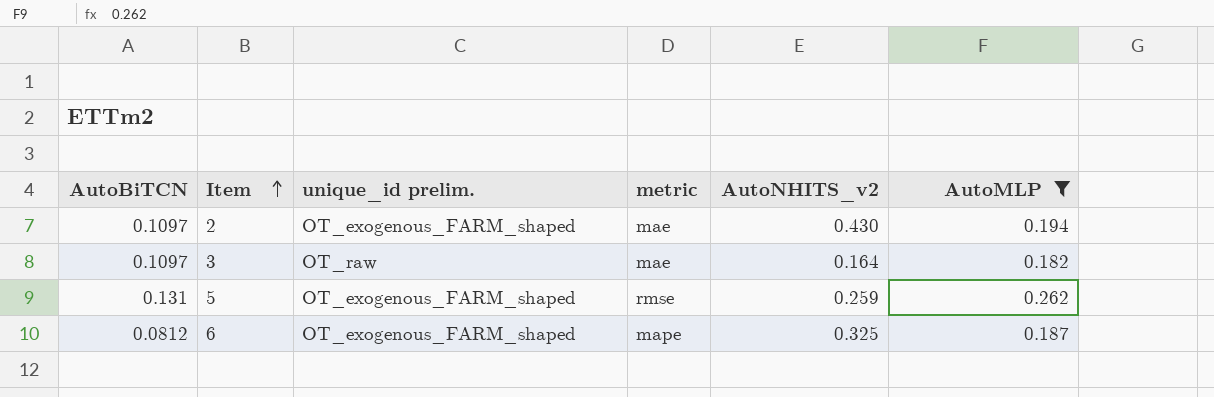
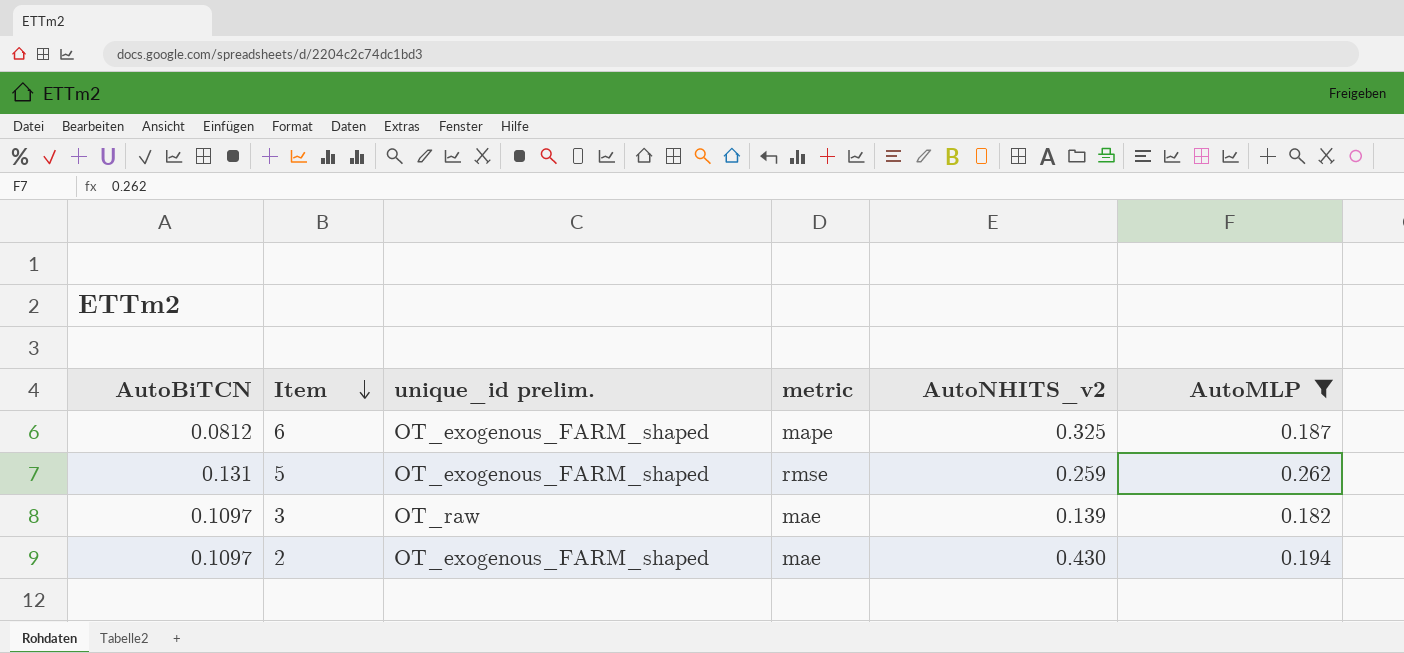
row order: Item ascending -> Item descending
3 | AutoNHITS_v2: 0.164 -> 0.139

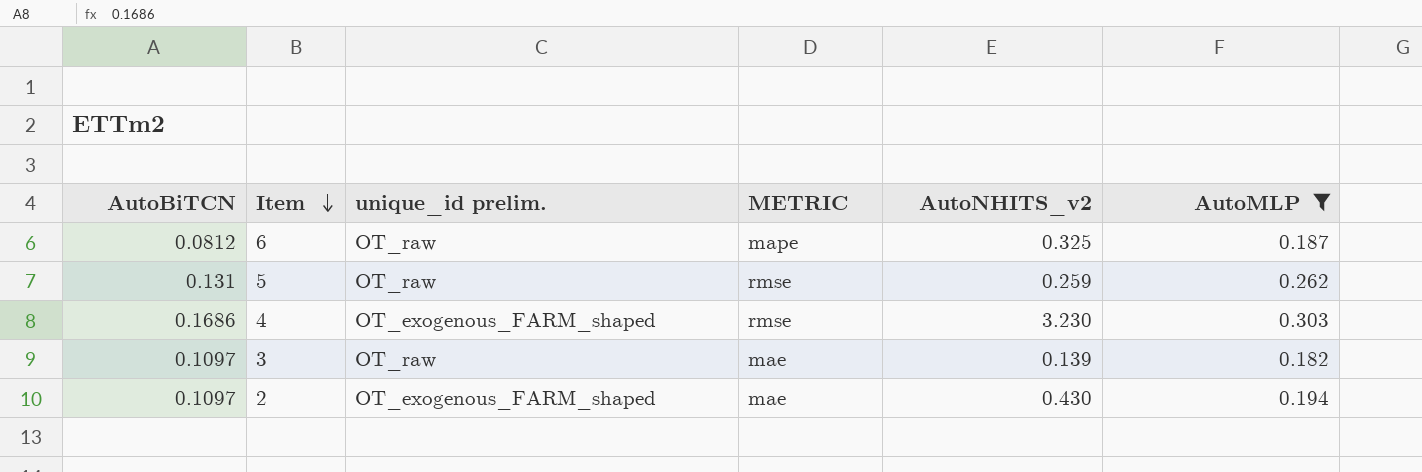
column name: metric -> METRIC
6 | unique_id prelim.: OT_exogenous_FARM_shaped -> OT_raw
5 | unique_id prelim.: OT_exogenous_FARM_shaped -> OT_raw
row 4: none -> 0.1686 | OT_exogenous_FARM_shaped | rmse | 3.230 | 0.303

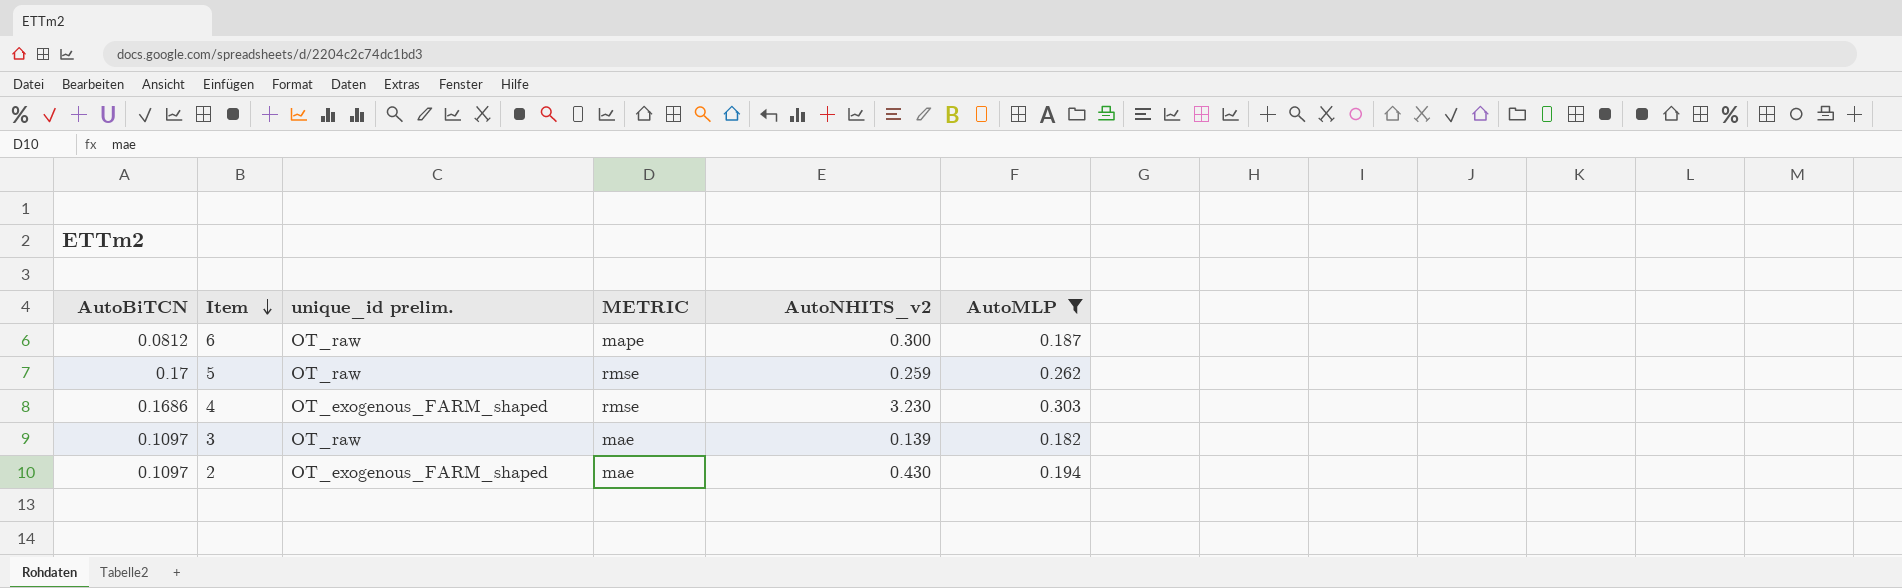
6 | AutoNHITS_v2: 0.325 -> 0.300
5 | AutoBiTCN: 0.131 -> 0.17

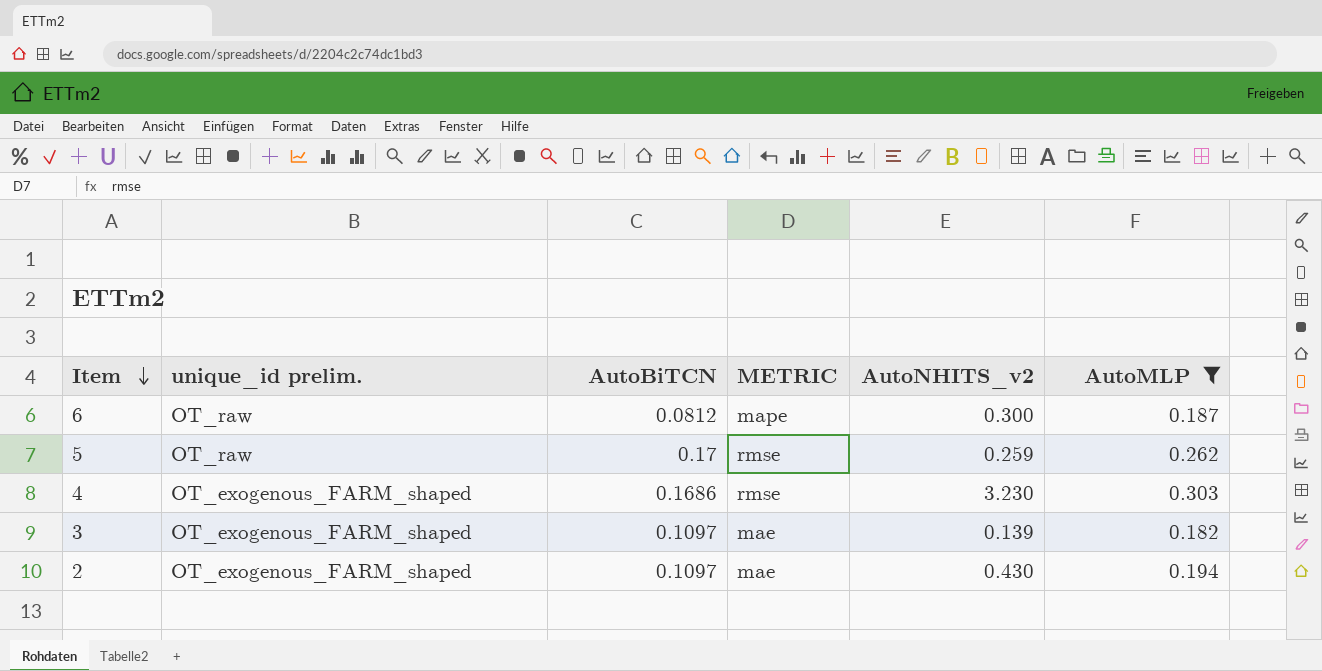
column AutoBiTCN | position: 1 -> 3
3 | unique_id prelim.: OT_raw -> OT_exogenous_FARM_shaped

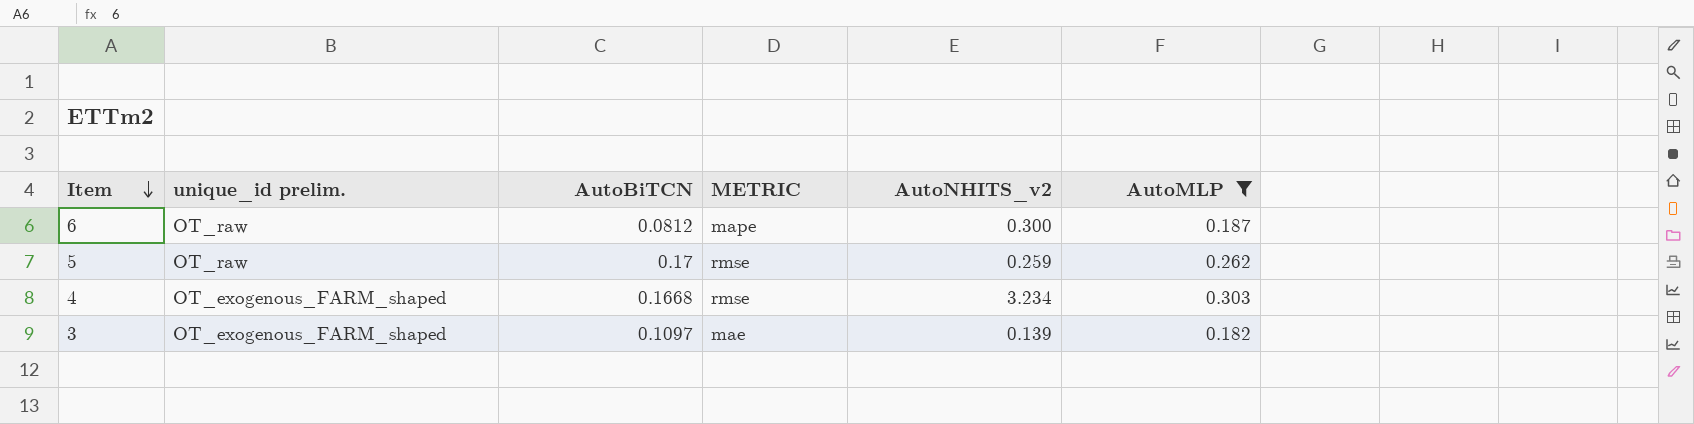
row 2: OT_exogenous_FARM_shaped | 0.1097 | mae | 0.430 | 0.194 -> none
4 | AutoBiTCN: 0.1686 -> 0.1668
4 | AutoNHITS_v2: 3.230 -> 3.234

